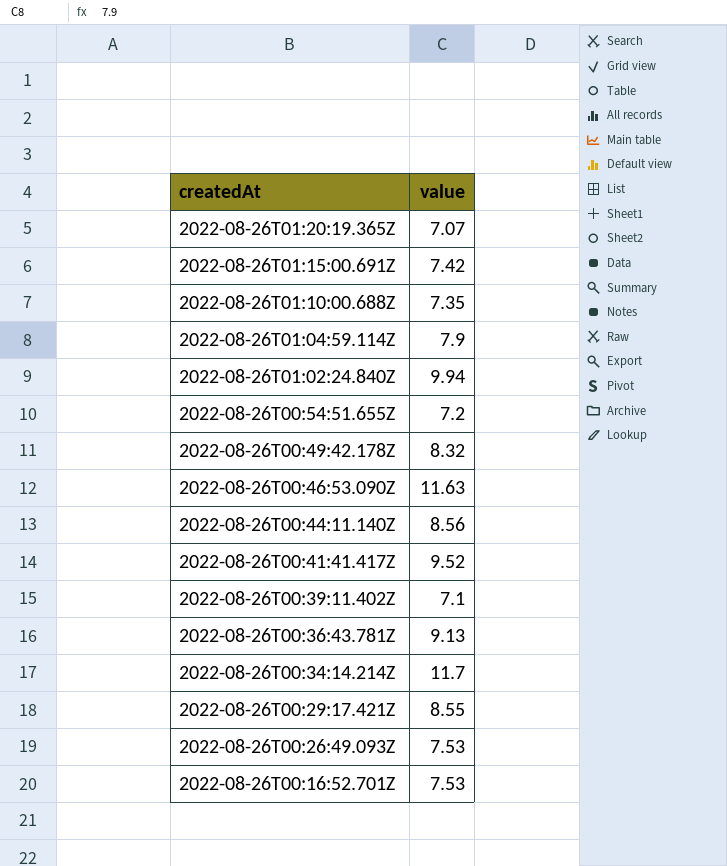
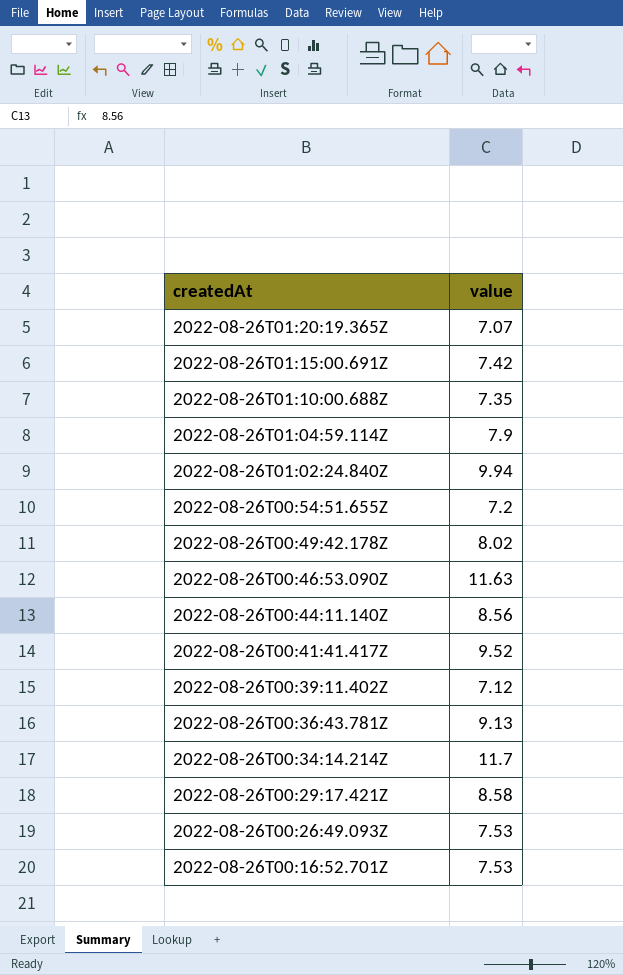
2022-08-26T00:49:42.178Z | value: 8.32 -> 8.02
2022-08-26T00:39:11.402Z | value: 7.1 -> 7.12
2022-08-26T00:29:17.421Z | value: 8.55 -> 8.58

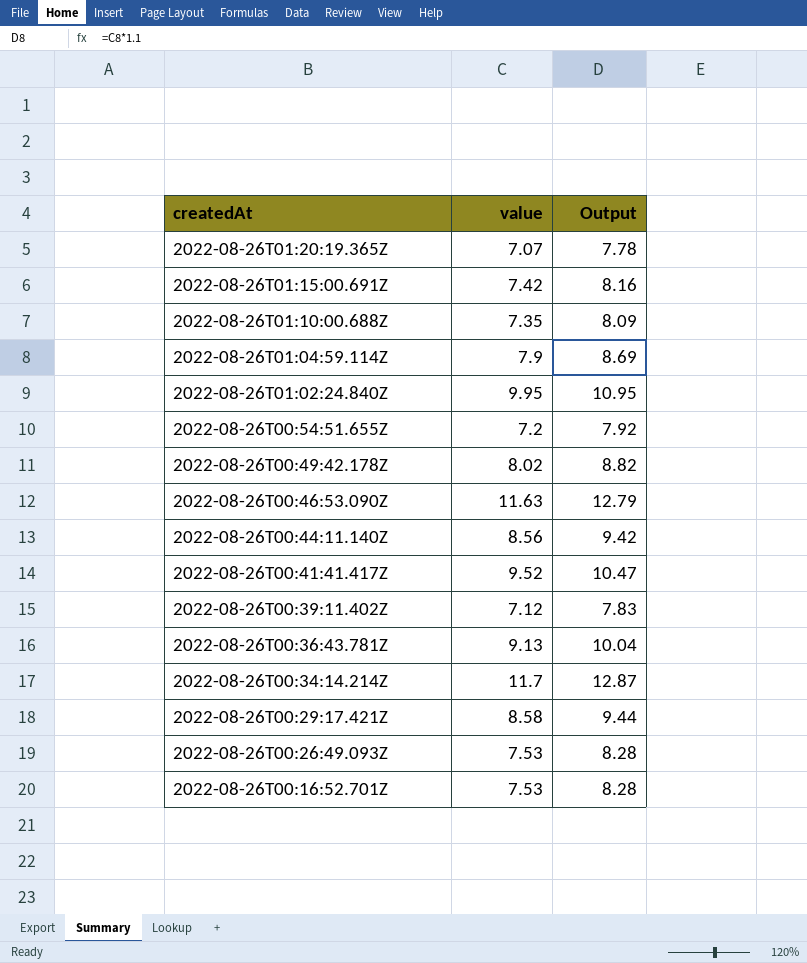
column Output | formula: none -> [value] * 1.1
2022-08-26T01:02:24.840Z | value: 9.94 -> 9.95

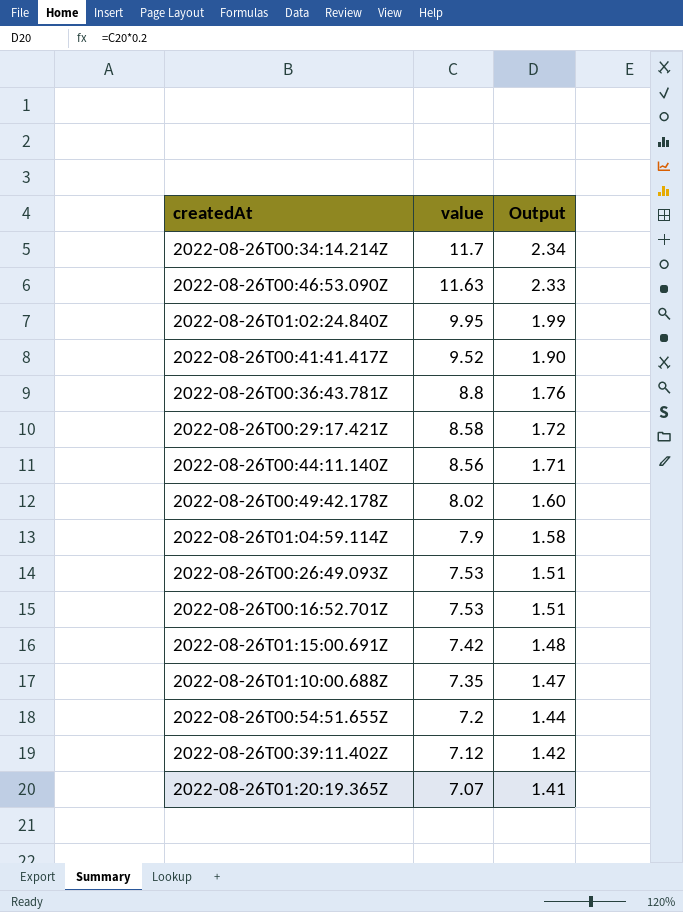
row order: createdAt descending -> value descending
column Output | formula: [value] * 1.1 -> [value] * 0.2
2022-08-26T00:36:43.781Z | value: 9.13 -> 8.8

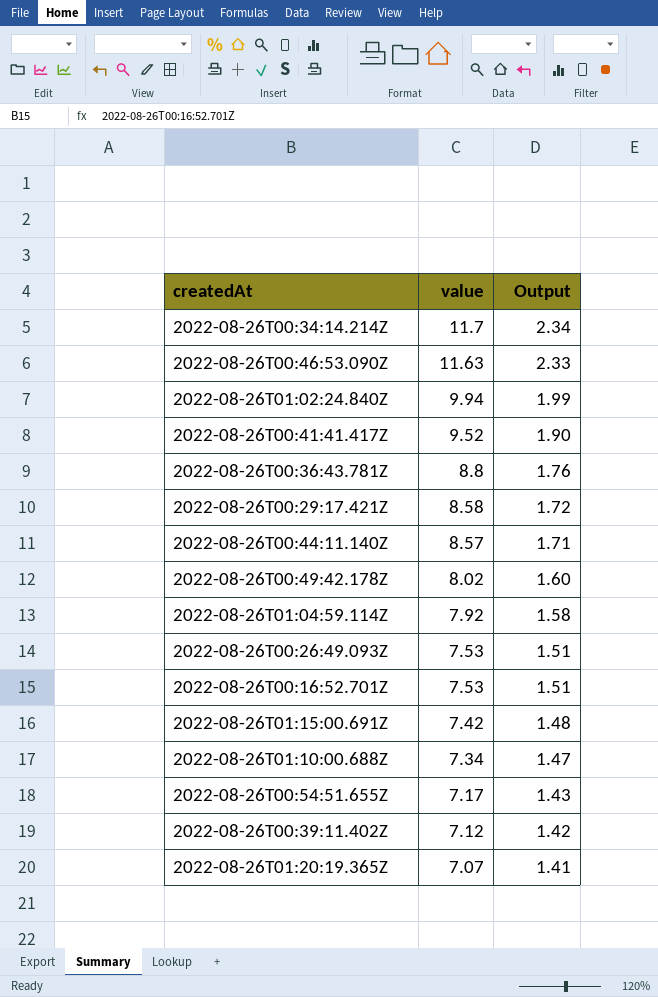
2022-08-26T01:02:24.840Z | value: 9.95 -> 9.94
2022-08-26T00:44:11.140Z | value: 8.56 -> 8.57
2022-08-26T01:04:59.114Z | value: 7.9 -> 7.92
2022-08-26T01:10:00.688Z | value: 7.35 -> 7.34
2022-08-26T00:54:51.655Z | value: 7.2 -> 7.17
2022-08-26T00:54:51.655Z | Output: 1.44 -> 1.43

